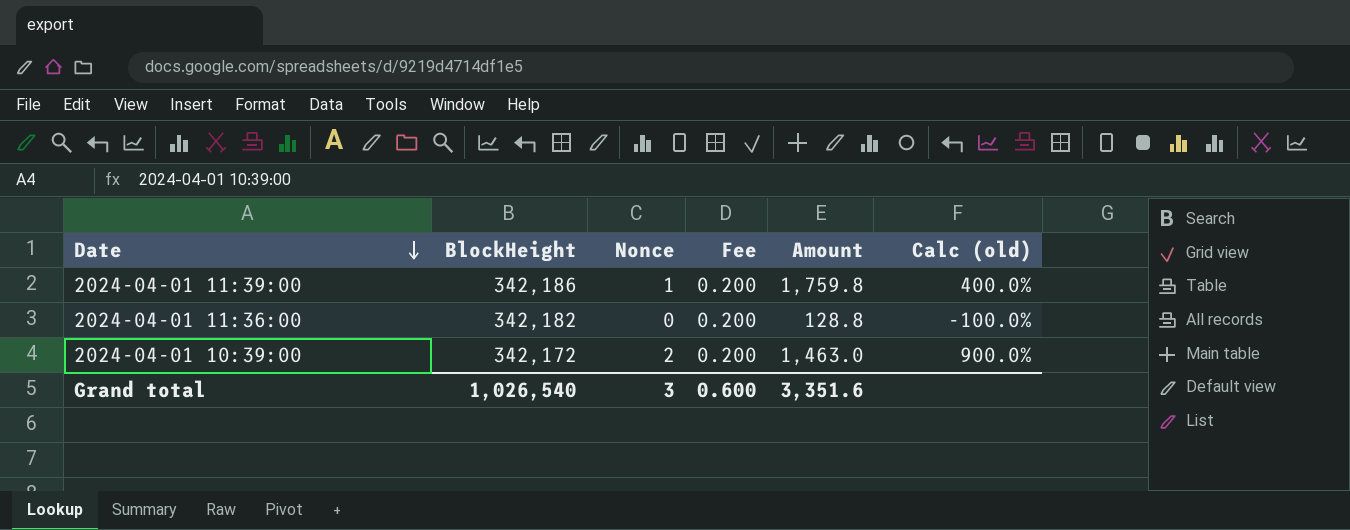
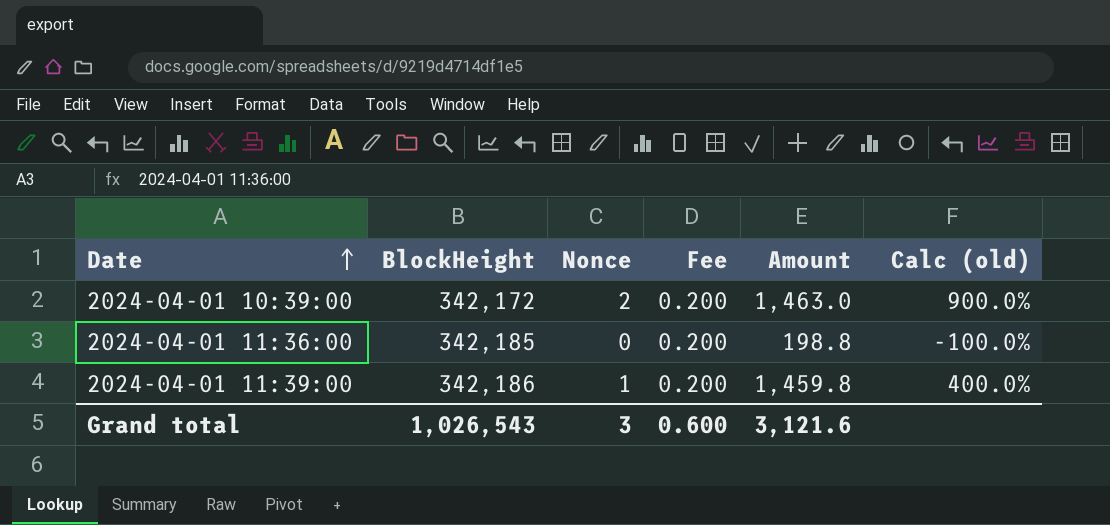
row order: Date descending -> Date ascending
2024-04-01 11:36:00 | BlockHeight: 342,182 -> 342,185
2024-04-01 11:36:00 | Amount: 128.8 -> 198.8
2024-04-01 11:39:00 | Amount: 1,759.8 -> 1,459.8
Grand total | BlockHeight: 1,026,540 -> 1,026,543
Grand total | Amount: 3,351.6 -> 3,121.6

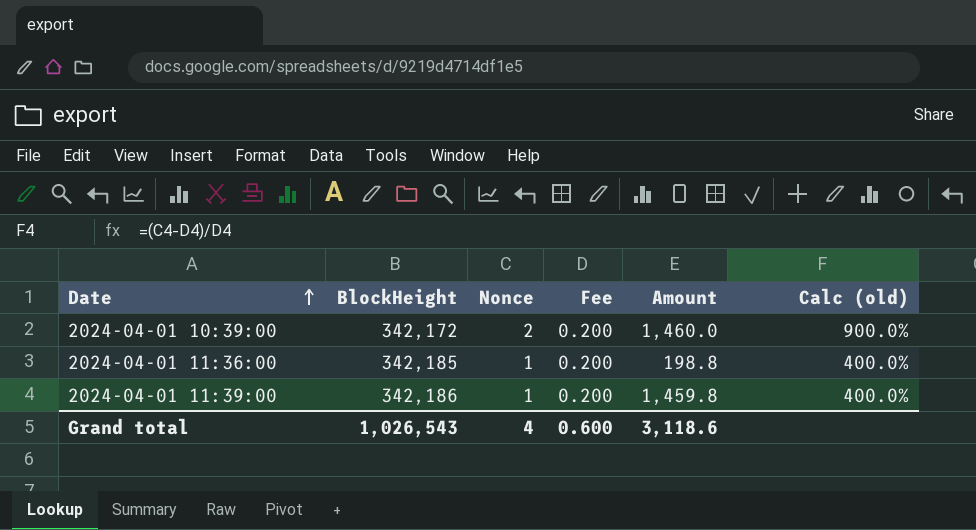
2024-04-01 10:39:00 | Amount: 1,463.0 -> 1,460.0
2024-04-01 11:36:00 | Nonce: 0 -> 1
2024-04-01 11:36:00 | Calc (old): -100.0% -> 400.0%
Grand total | Nonce: 3 -> 4
Grand total | Amount: 3,121.6 -> 3,118.6

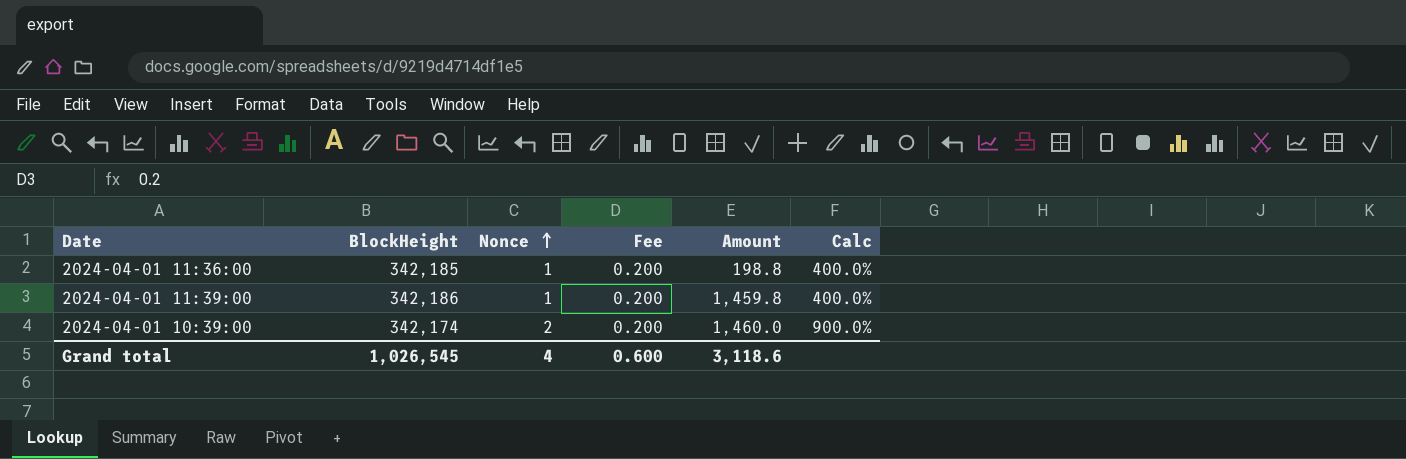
row order: Date ascending -> Nonce ascending
column name: Calc (old) -> Calc
2024-04-01 10:39:00 | BlockHeight: 342,172 -> 342,174
Grand total | BlockHeight: 1,026,543 -> 1,026,545

